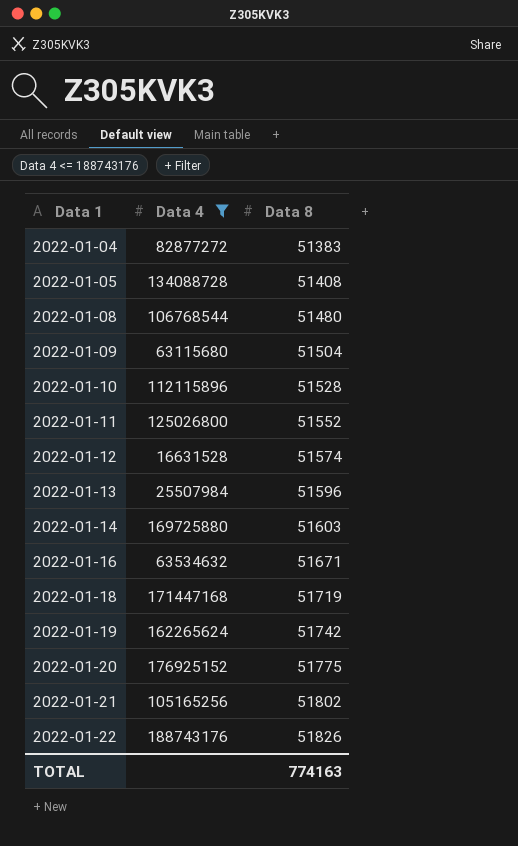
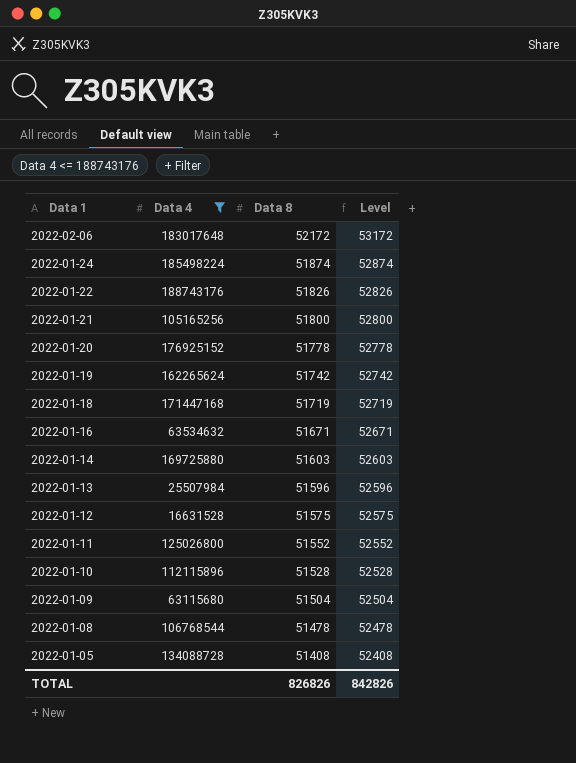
row order: Data 1 ascending -> Data 1 descending
column Level | formula: none -> [Data 8] + 1000
row 2022-01-04: 82877272 | 51383 -> none
row 2022-02-06: none -> 183017648 | 52172 | 53172
row 2022-01-24: none -> 185498224 | 51874 | 52874
2022-01-21 | Data 8: 51802 -> 51800
2022-01-20 | Data 8: 51775 -> 51778
2022-01-12 | Data 8: 51574 -> 51575
2022-01-08 | Data 8: 51480 -> 51478
TOTAL | Data 8: 774163 -> 826826

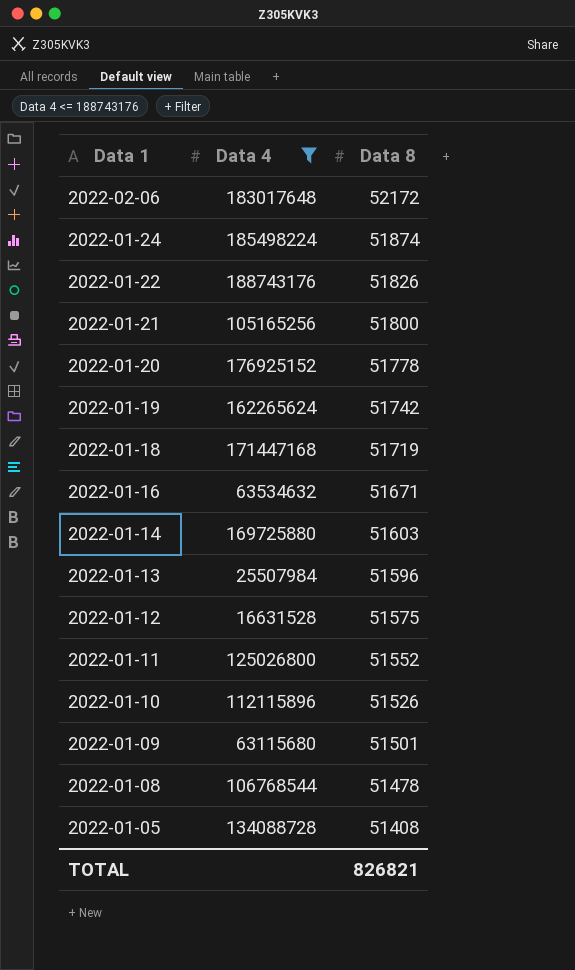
column Level | formula: [Data 8] + 1000 -> none
2022-01-10 | Data 8: 51528 -> 51526
2022-01-09 | Data 8: 51504 -> 51501
TOTAL | Data 8: 826826 -> 826821

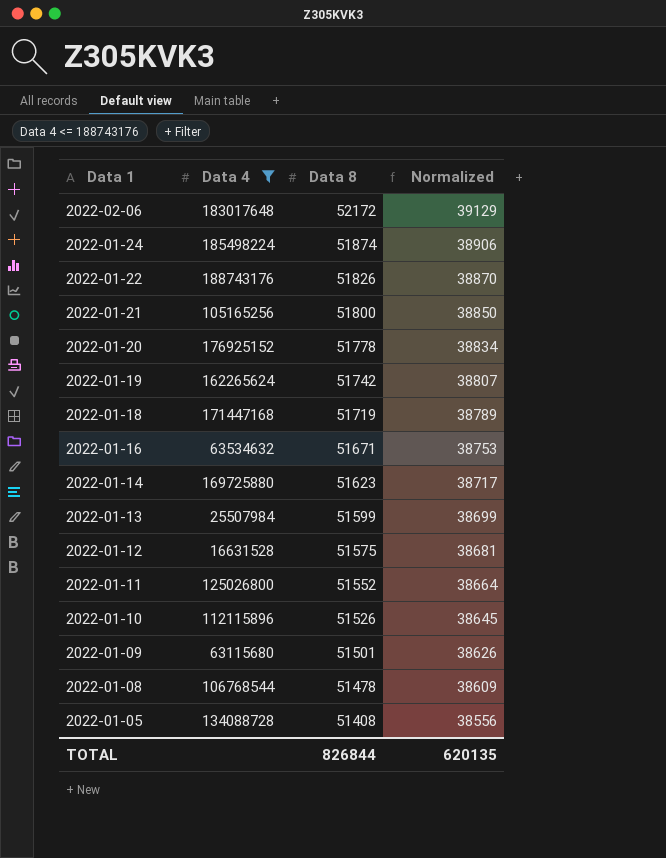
column Normalized | formula: none -> [Data 8] * 0.75
2022-01-14 | Data 8: 51603 -> 51623
2022-01-13 | Data 8: 51596 -> 51599
TOTAL | Data 8: 826821 -> 826844

